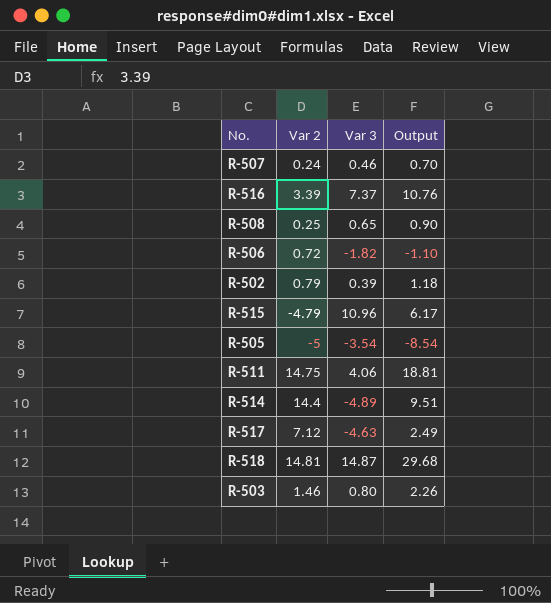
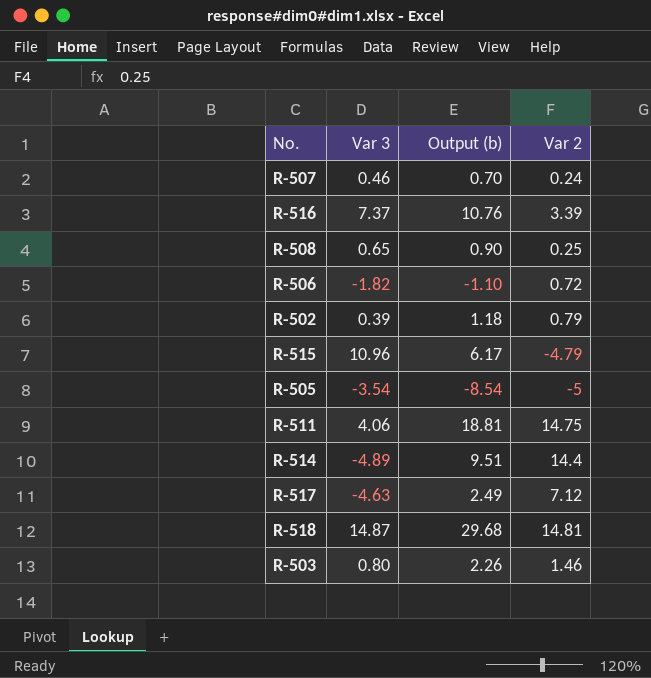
column name: Output -> Output (b)
column Var 2 | position: 2 -> 4

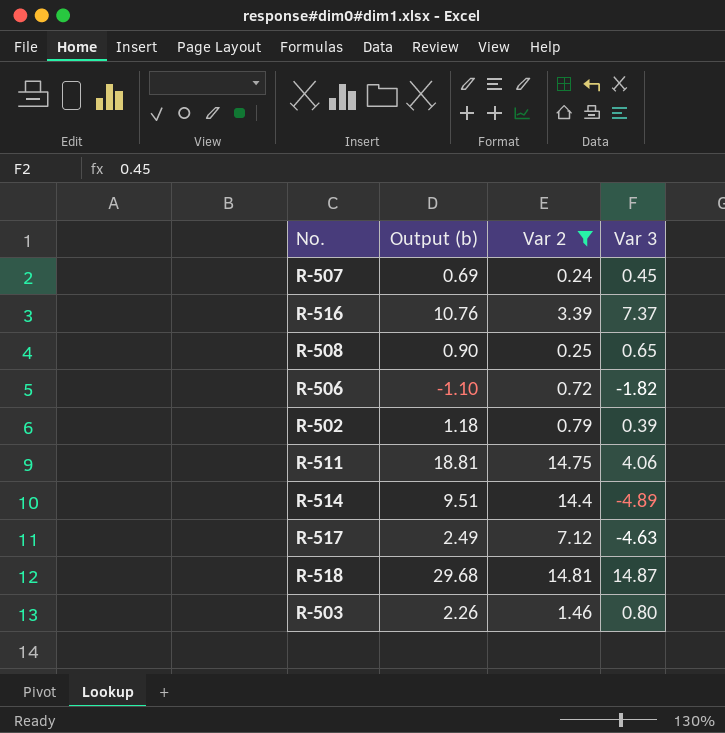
filter: none -> Var 2 >= 0.24
column Var 3 | position: 2 -> 4
R-507 | Output (b): 0.70 -> 0.69
R-507 | Var 3: 0.46 -> 0.45

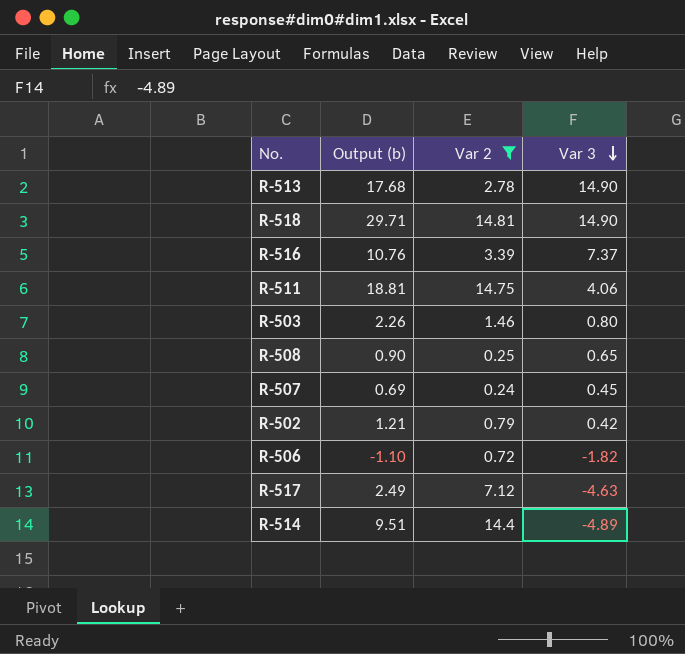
row order: none -> Var 3 descending
row R-513: none -> 17.68 | 2.78 | 14.90
R-518 | Output (b): 29.68 -> 29.71
R-518 | Var 3: 14.87 -> 14.90
R-502 | Output (b): 1.18 -> 1.21
R-502 | Var 3: 0.39 -> 0.42

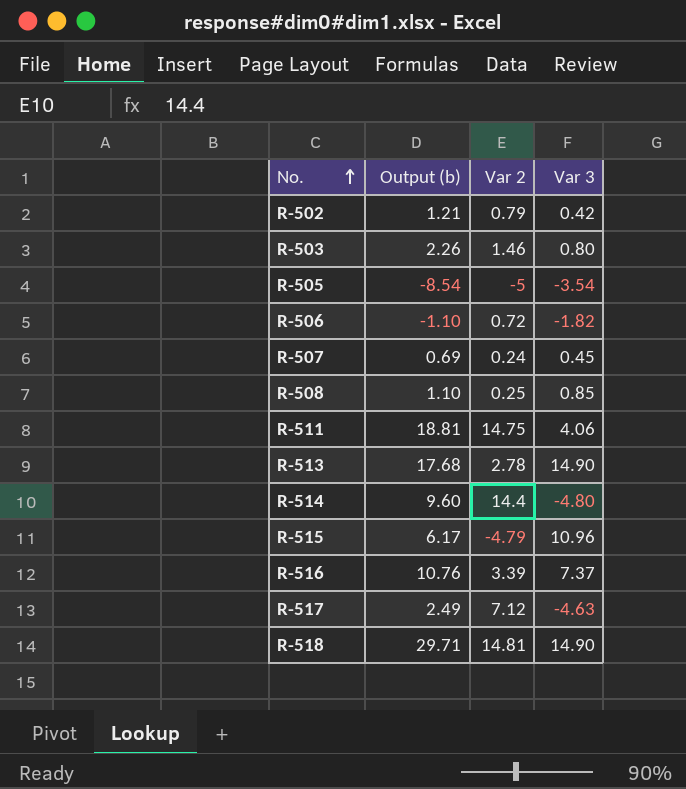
filter: Var 2 >= 0.24 -> none
row order: Var 3 descending -> No. ascending
R-508 | Output (b): 0.90 -> 1.10
R-508 | Var 3: 0.65 -> 0.85
R-514 | Output (b): 9.51 -> 9.60
R-514 | Var 3: -4.89 -> -4.80

